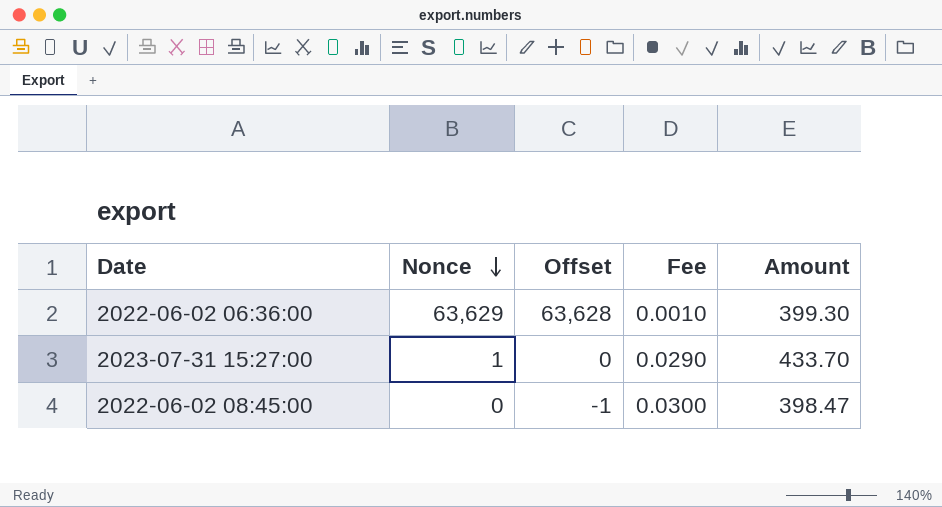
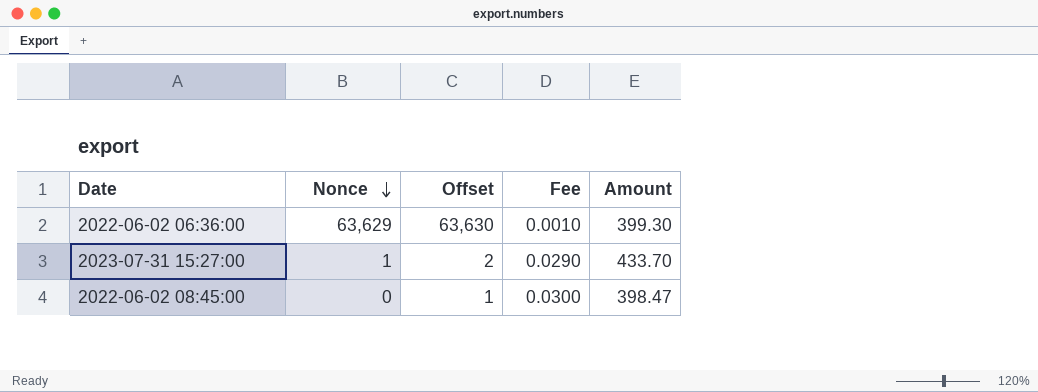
column Offset | formula: [Nonce] - 1 -> [Nonce] + 1

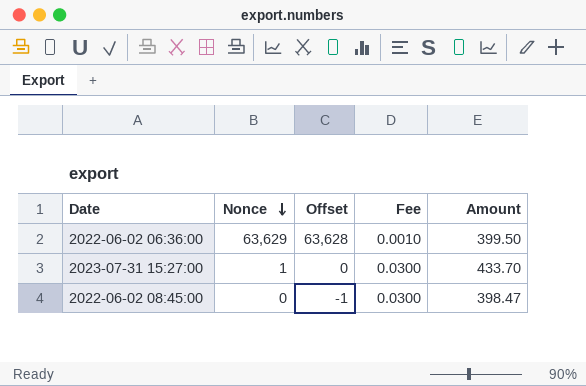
column Offset | formula: [Nonce] + 1 -> [Nonce] - 1
2022-06-02 06:36:00 | Amount: 399.30 -> 399.50
2023-07-31 15:27:00 | Fee: 0.0290 -> 0.0300

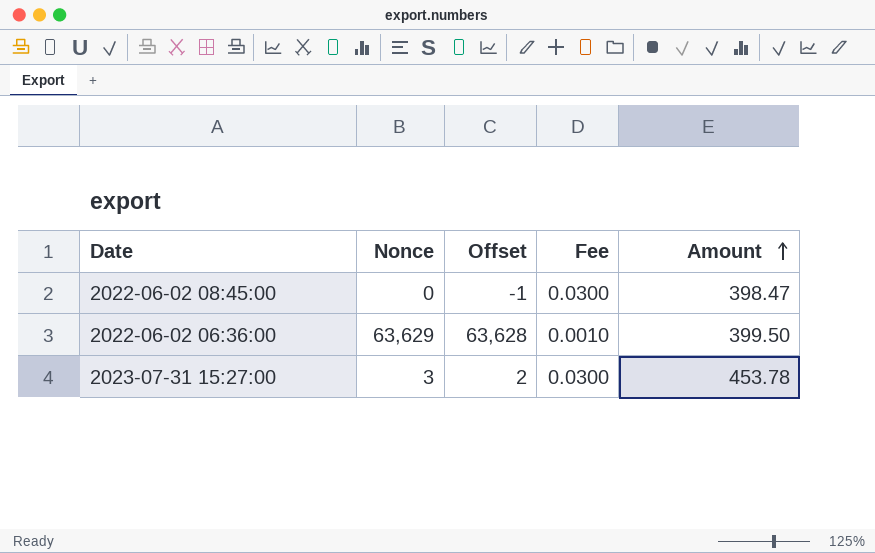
row order: Nonce descending -> Amount ascending
2023-07-31 15:27:00 | Nonce: 1 -> 3
2023-07-31 15:27:00 | Offset: 0 -> 2
2023-07-31 15:27:00 | Amount: 433.70 -> 453.78

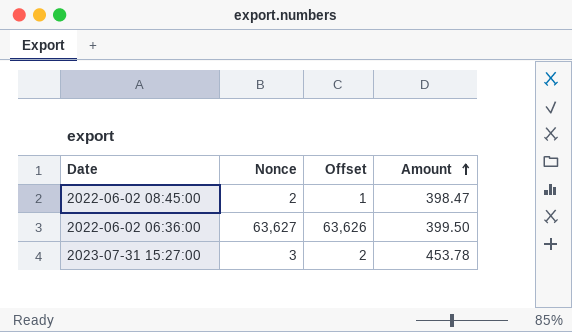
column Fee | position: 4 -> none
2022-06-02 08:45:00 | Nonce: 0 -> 2
2022-06-02 08:45:00 | Offset: -1 -> 1
2022-06-02 06:36:00 | Nonce: 63,629 -> 63,627
2022-06-02 06:36:00 | Offset: 63,628 -> 63,626

